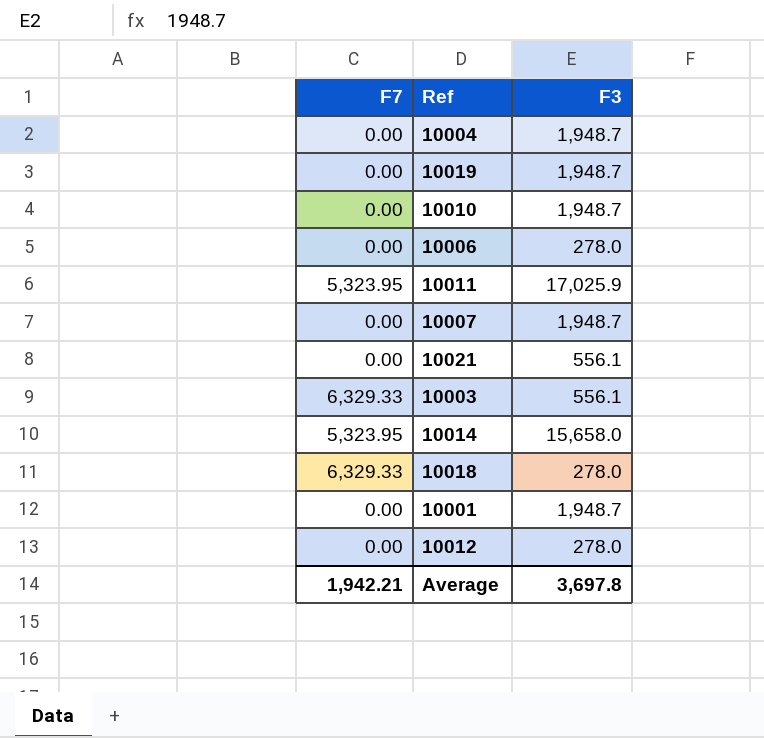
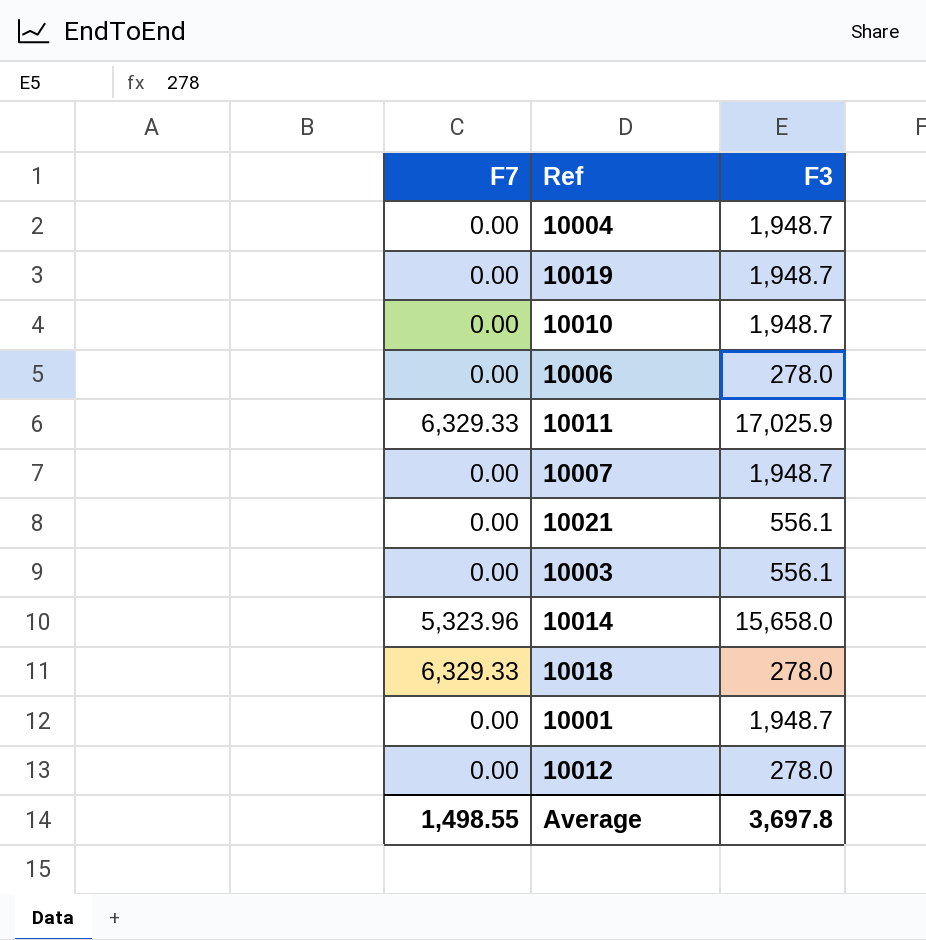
10011 | F7: 5,323.95 -> 6,329.33
10003 | F7: 6,329.33 -> 0.00
10014 | F7: 5,323.95 -> 5,323.96
Average | F7: 1,942.21 -> 1,498.55

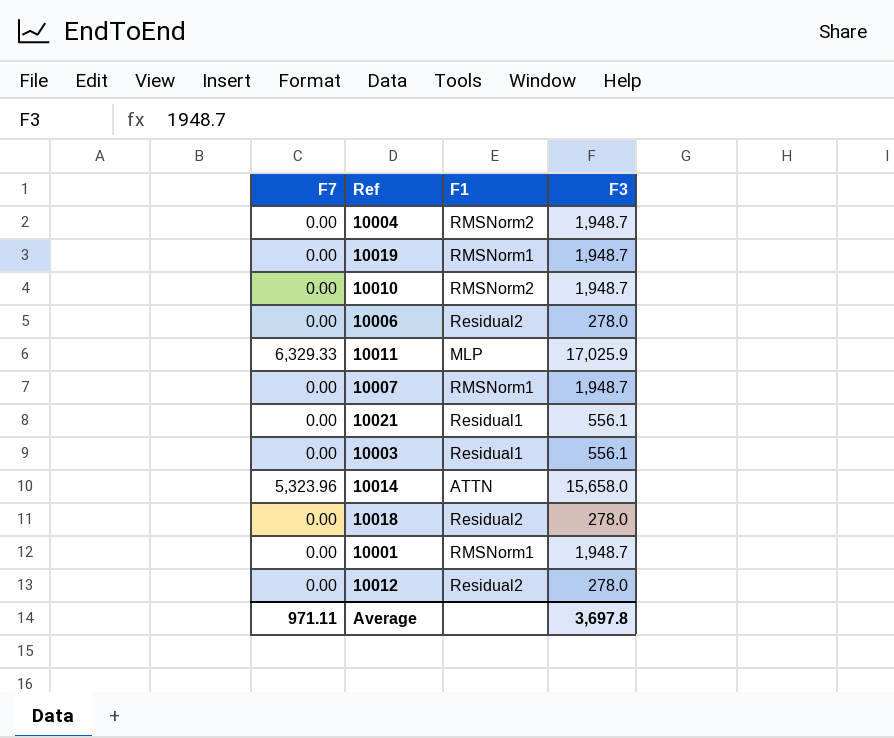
column F1 | position: none -> 3
10018 | F7: 6,329.33 -> 0.00
Average | F7: 1,498.55 -> 971.11

